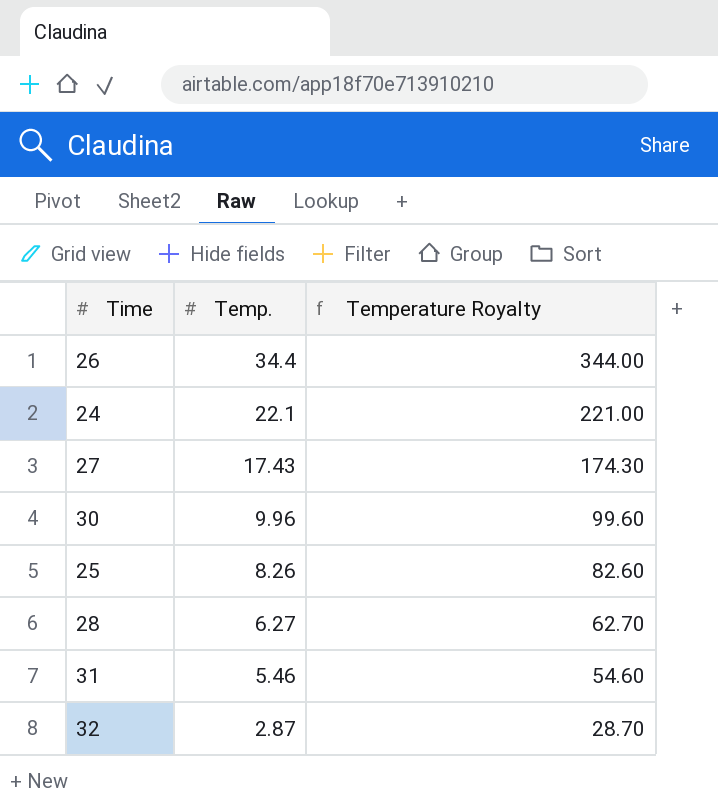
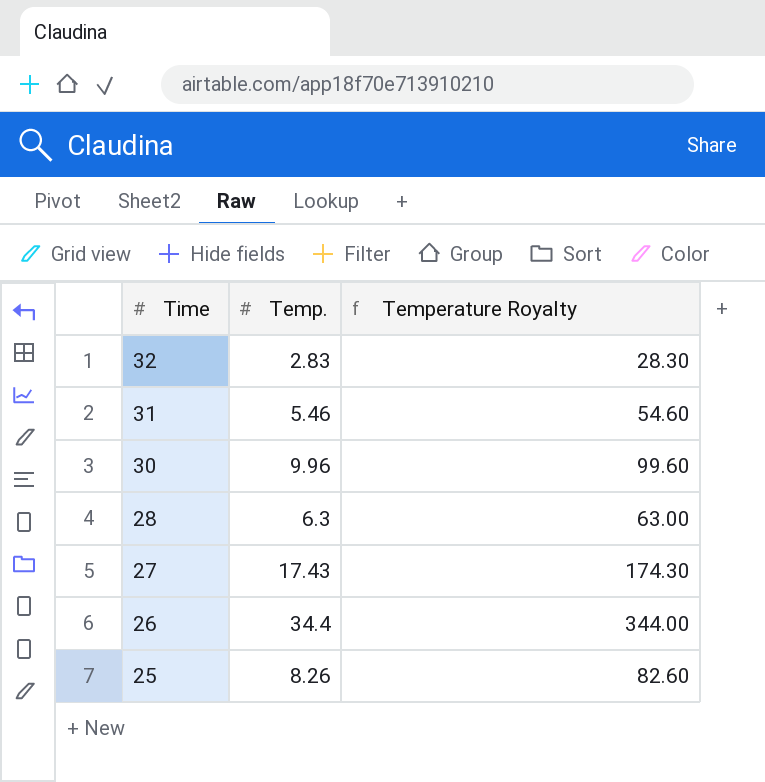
row order: Temp. descending -> Time descending
row 24: 22.1 | 221.00 -> none
32 | Temp.: 2.87 -> 2.83
32 | Temperature Royalty: 28.70 -> 28.30
28 | Temp.: 6.27 -> 6.3
28 | Temperature Royalty: 62.70 -> 63.00

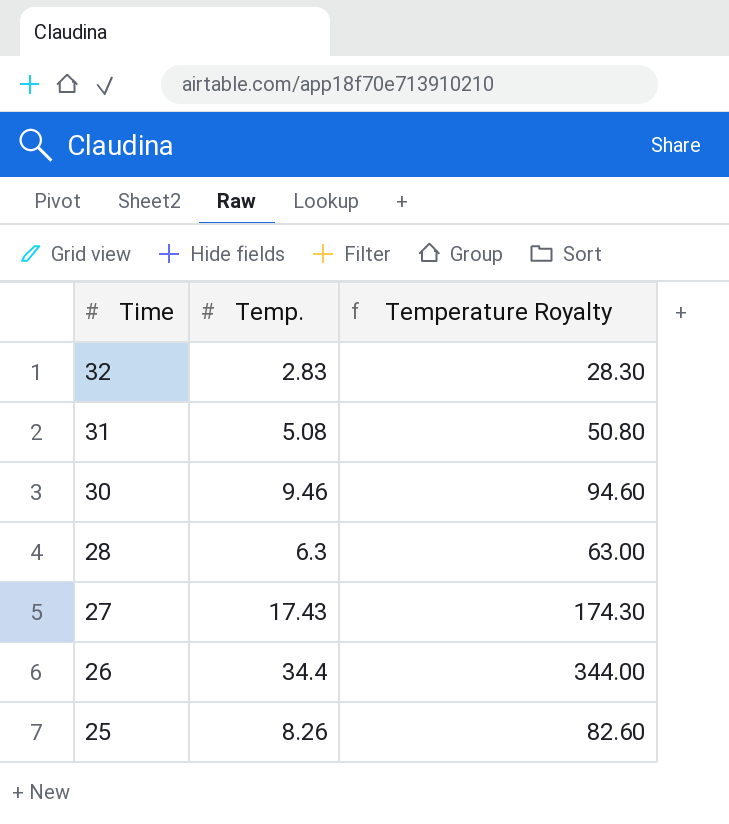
31 | Temp.: 5.46 -> 5.08
31 | Temperature Royalty: 54.60 -> 50.80
30 | Temp.: 9.96 -> 9.46
30 | Temperature Royalty: 99.60 -> 94.60

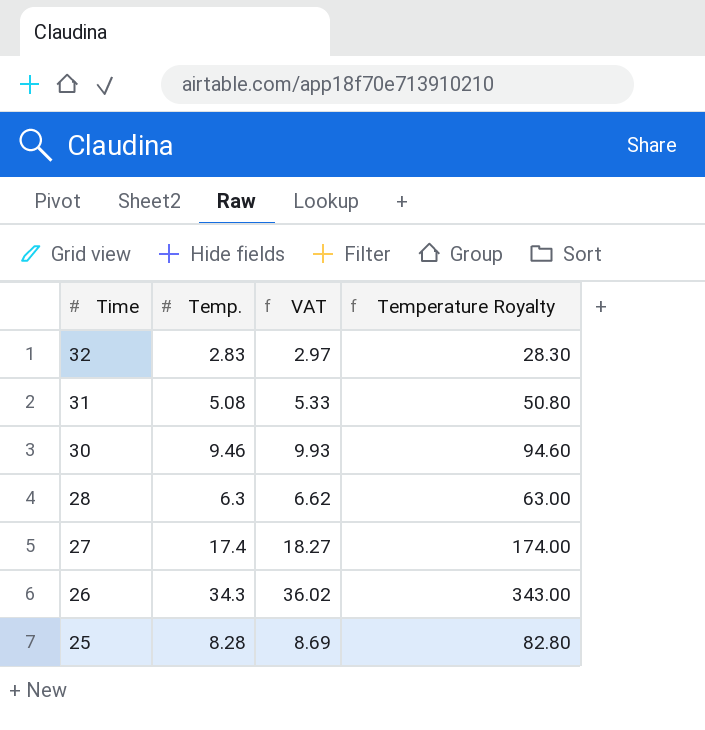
column VAT | formula: none -> [Temp.] * 1.05
27 | Temp.: 17.43 -> 17.4
27 | Temperature Royalty: 174.30 -> 174.00
26 | Temp.: 34.4 -> 34.3
26 | Temperature Royalty: 344.00 -> 343.00
25 | Temp.: 8.26 -> 8.28
25 | Temperature Royalty: 82.60 -> 82.80

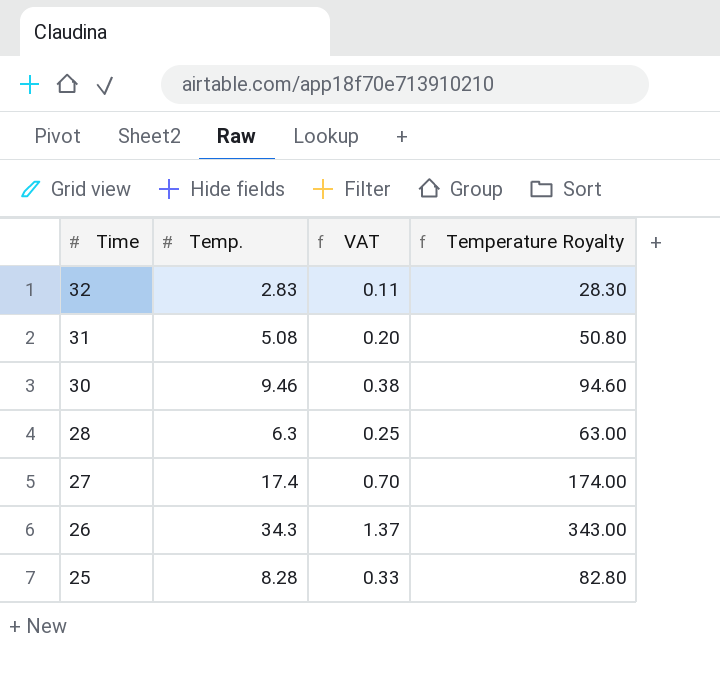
column VAT | formula: [Temp.] * 1.05 -> [Temp.] * 0.04

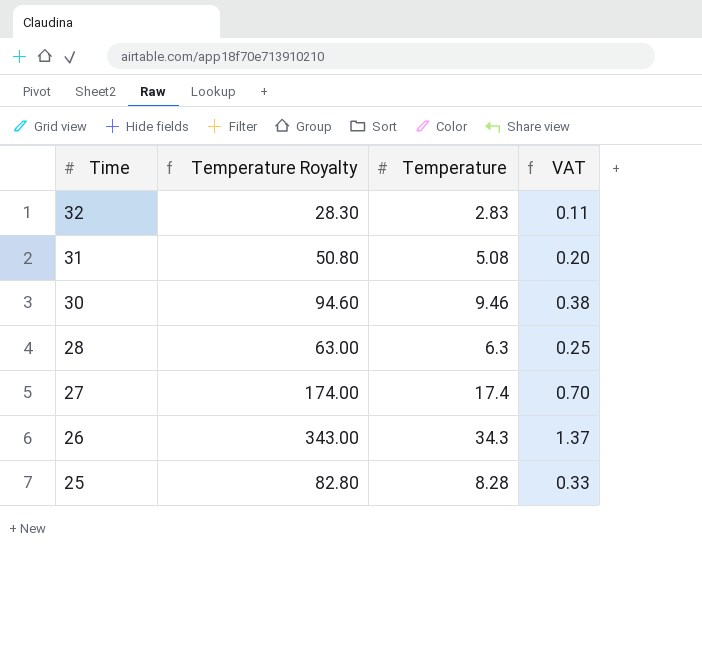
column Temperature Royalty | position: 4 -> 2
column name: Temp. -> Temperature

